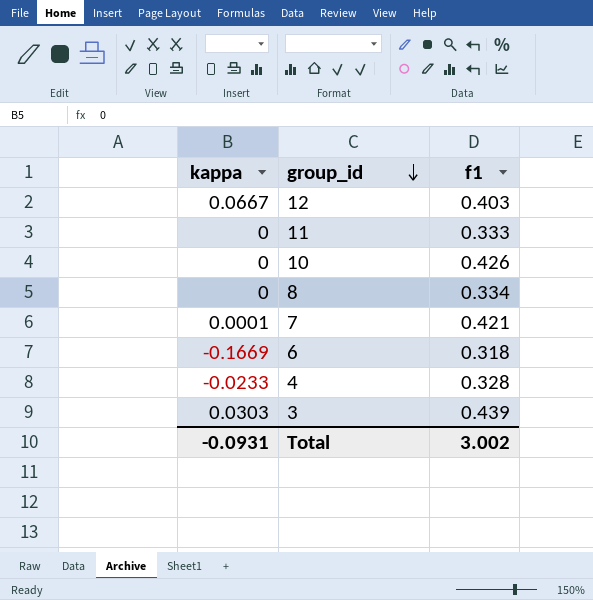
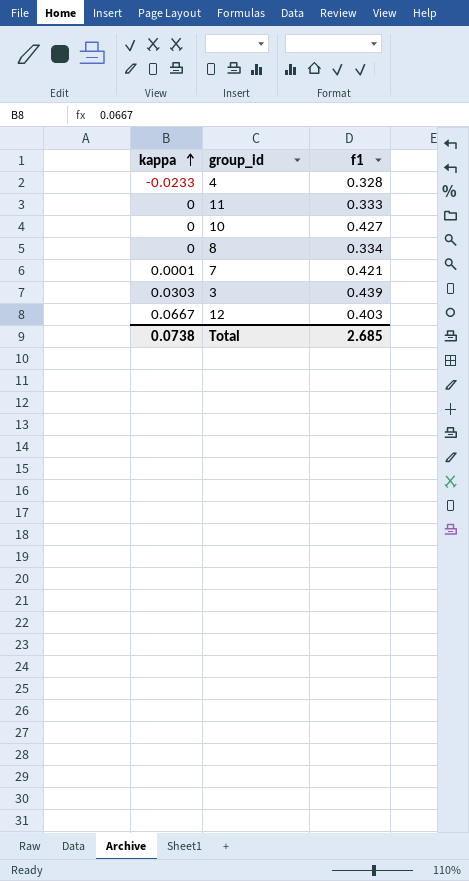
row order: group_id descending -> kappa ascending
row 6: -0.1669 | 0.318 -> none
10 | f1: 0.426 -> 0.427
Total | kappa: -0.0931 -> 0.0738
Total | f1: 3.002 -> 2.685

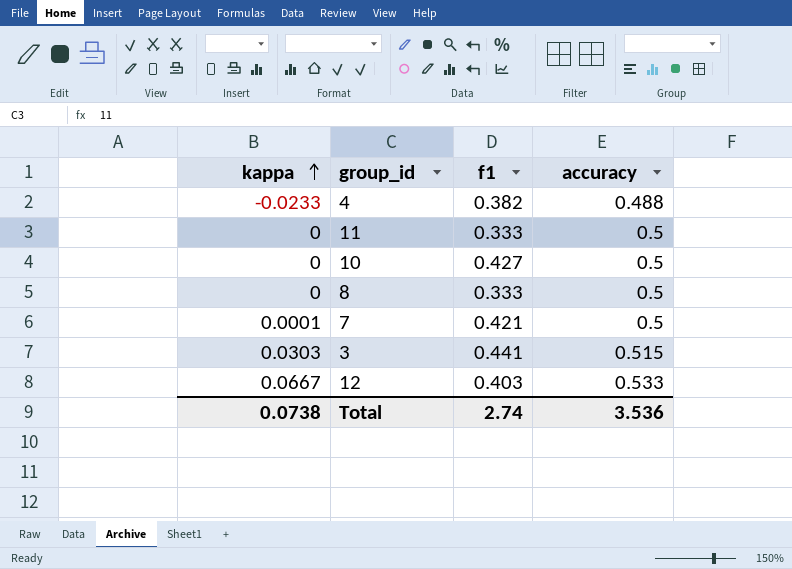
column accuracy | position: none -> 4
4 | f1: 0.328 -> 0.382
8 | f1: 0.334 -> 0.333
3 | f1: 0.439 -> 0.441
Total | f1: 2.685 -> 2.74

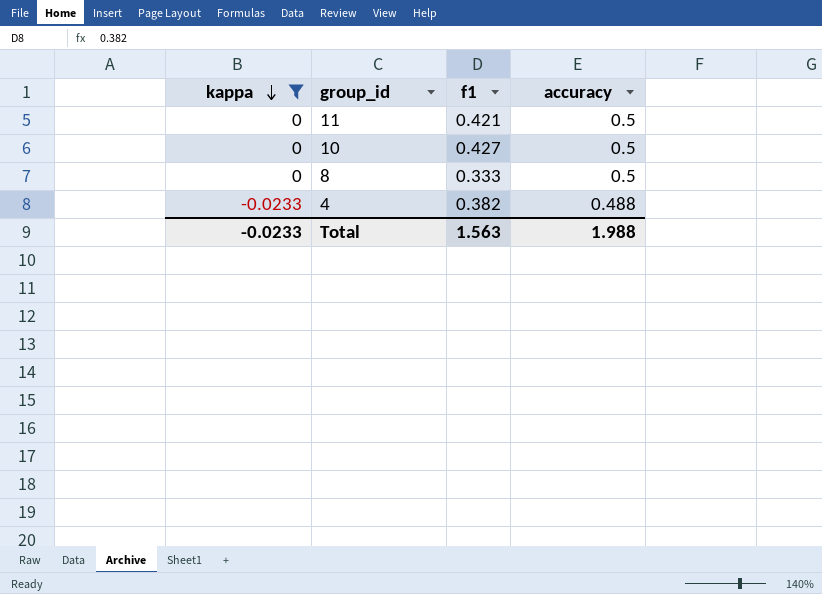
filter: none -> kappa <= 0
row order: kappa ascending -> kappa descending
11 | f1: 0.333 -> 0.421
Total | kappa: 0.0738 -> -0.0233
Total | f1: 2.74 -> 1.563
Total | accuracy: 3.536 -> 1.988

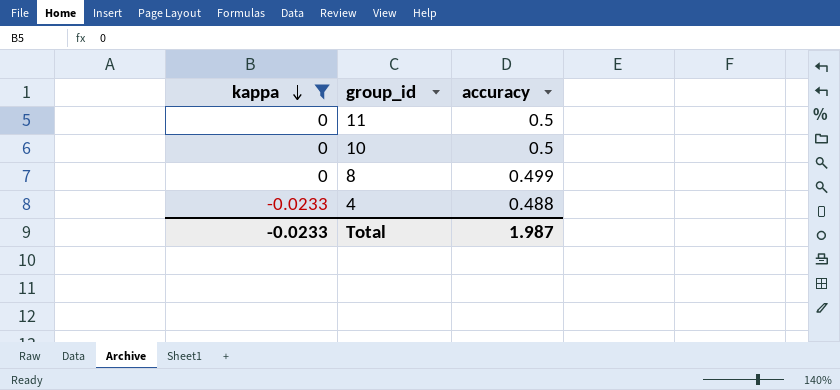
column f1 | position: 3 -> none
8 | accuracy: 0.5 -> 0.499
Total | accuracy: 1.988 -> 1.987

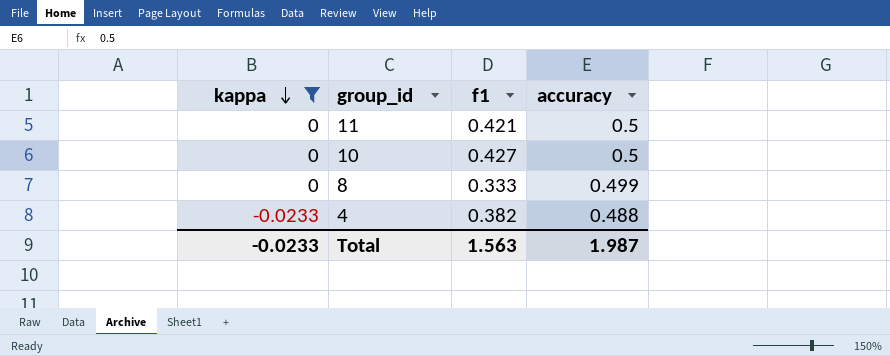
column f1 | position: none -> 3

